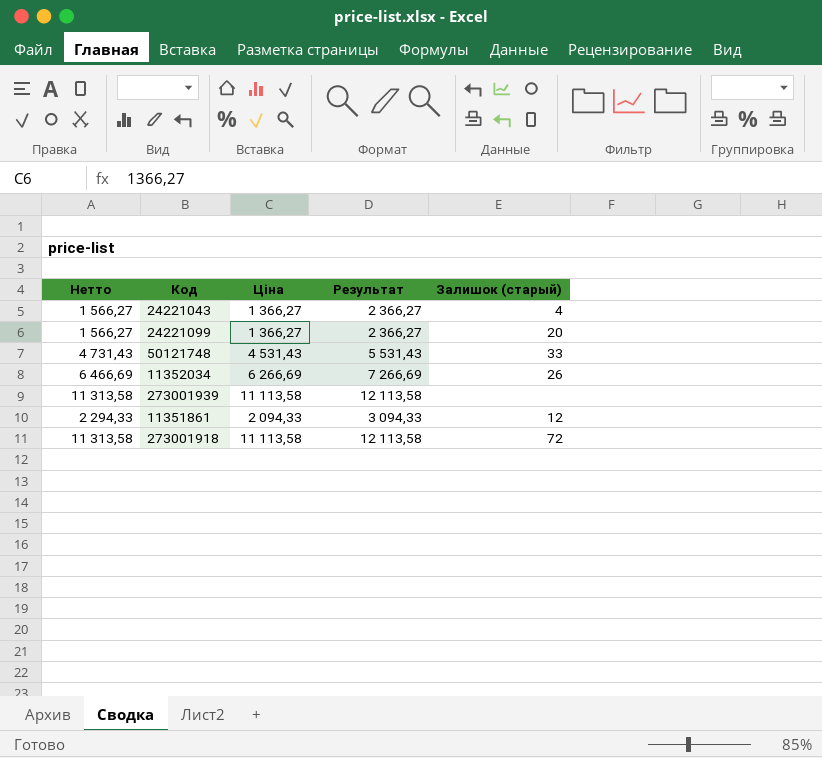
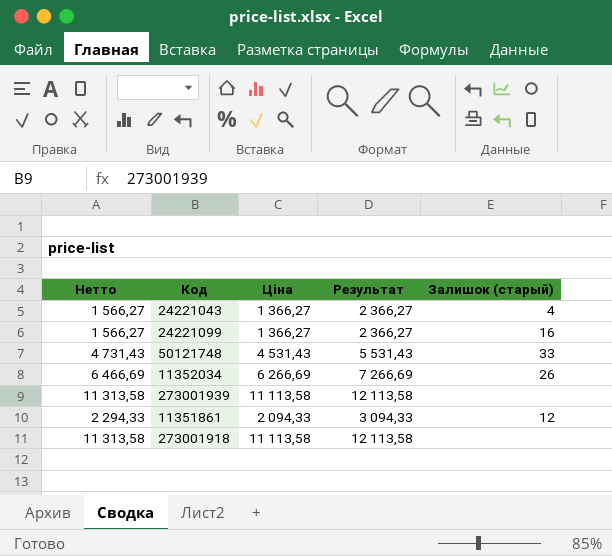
24221099 | Залишок (старый): 20 -> 16
273001918 | Залишок (старый): 72 -> none

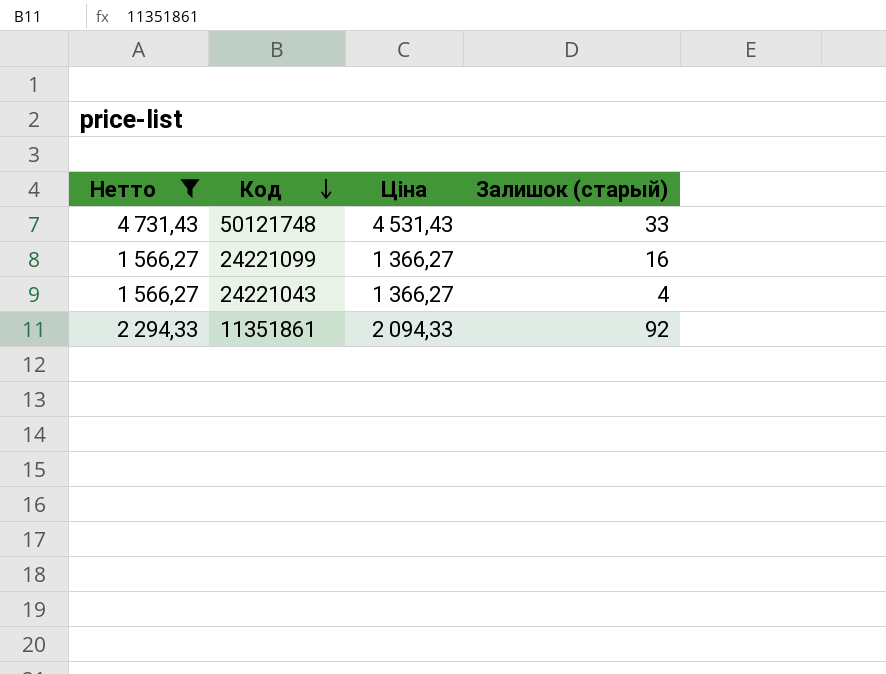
filter: none -> Нетто <= 4 731,43
row order: none -> Код descending
column Результат | formula: [Ціна] + 1000 -> none
11351861 | Залишок (старый): 12 -> 92

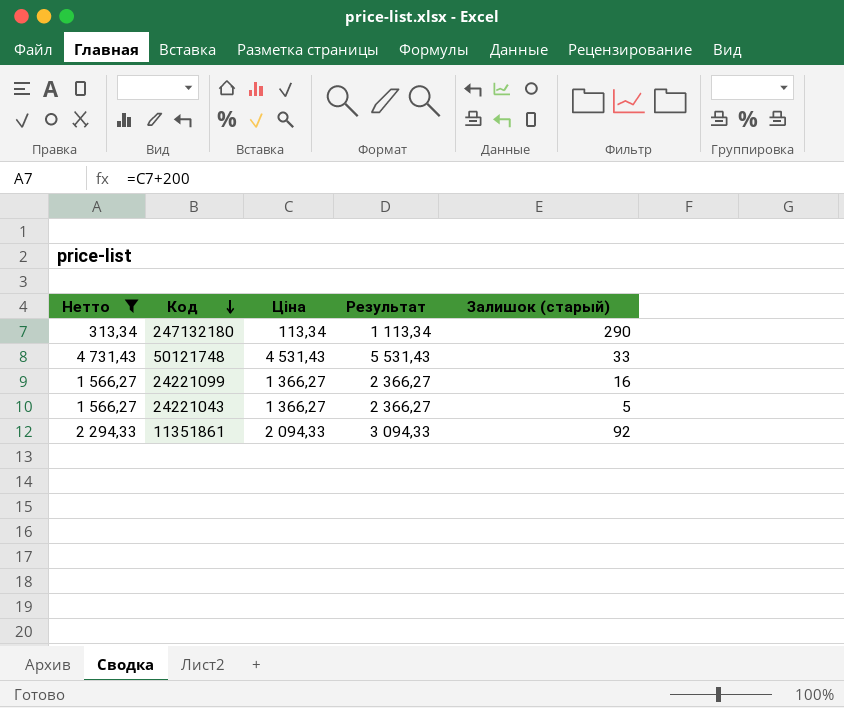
column Результат | formula: none -> [Ціна] + 1000
row 247132180: none -> 313,34 | 113,34 | 1 113,34 | 290
24221043 | Залишок (старый): 4 -> 5

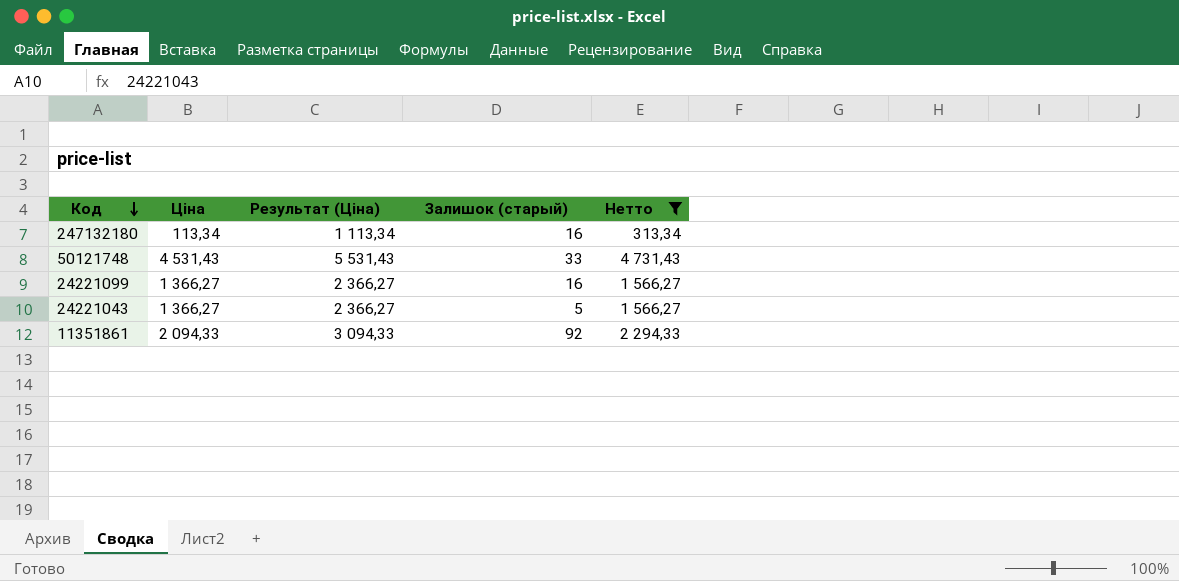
column name: Результат -> Результат (Ціна)
column Нетто | position: 1 -> 5
247132180 | Залишок (старый): 290 -> 16

